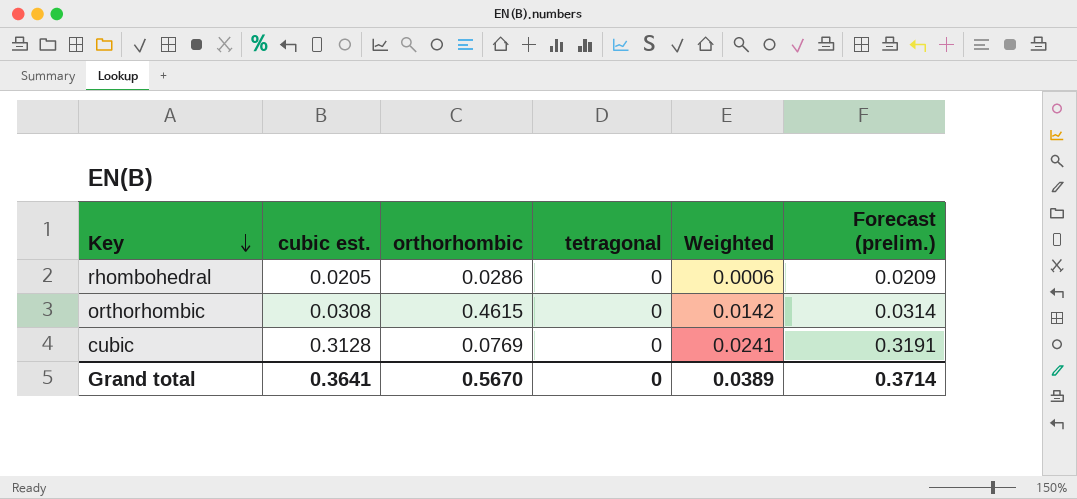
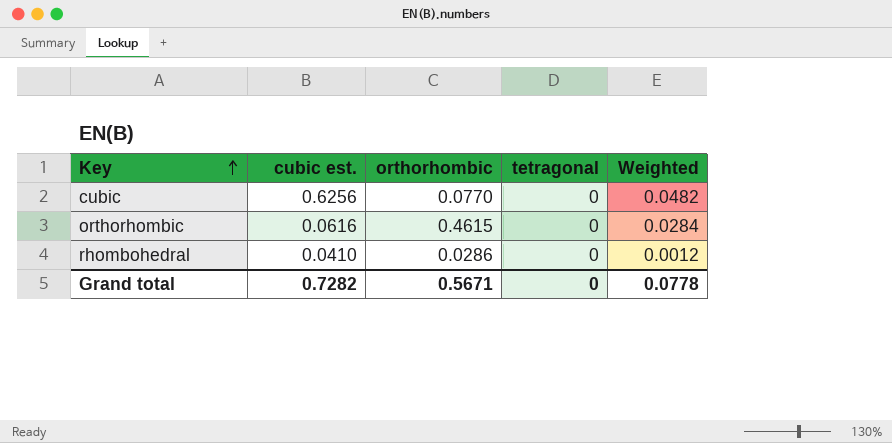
row order: Key descending -> Key ascending
column Forecast (prelim.) | formula: [cubic est.] * 1.02 -> none
cubic | cubic est.: 0.3128 -> 0.6256
cubic | orthorhombic: 0.0769 -> 0.0770
cubic | Weighted: 0.0241 -> 0.0482
orthorhombic | cubic est.: 0.0308 -> 0.0616
orthorhombic | Weighted: 0.0142 -> 0.0284
rhombohedral | cubic est.: 0.0205 -> 0.0410
rhombohedral | Weighted: 0.0006 -> 0.0012
Grand total | cubic est.: 0.3641 -> 0.7282
Grand total | orthorhombic: 0.5670 -> 0.5671
Grand total | Weighted: 0.0389 -> 0.0778

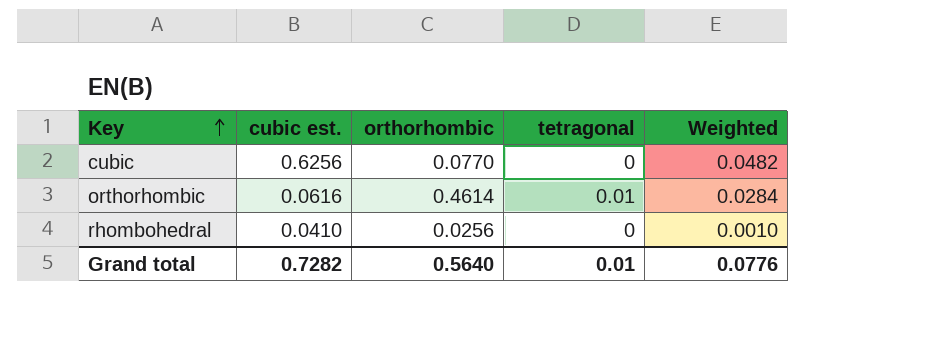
orthorhombic | orthorhombic: 0.4615 -> 0.4614
orthorhombic | tetragonal: 0 -> 0.01
rhombohedral | orthorhombic: 0.0286 -> 0.0256
rhombohedral | Weighted: 0.0012 -> 0.0010
Grand total | orthorhombic: 0.5671 -> 0.5640
Grand total | tetragonal: 0 -> 0.01
Grand total | Weighted: 0.0778 -> 0.0776

